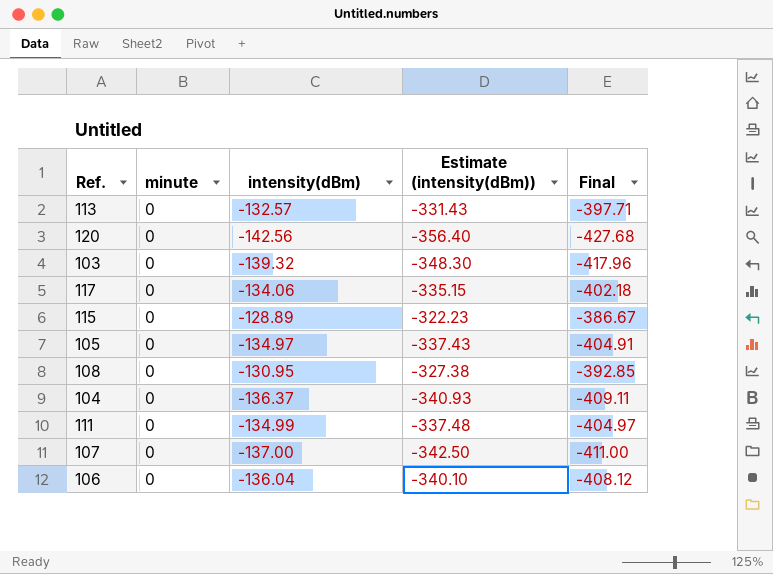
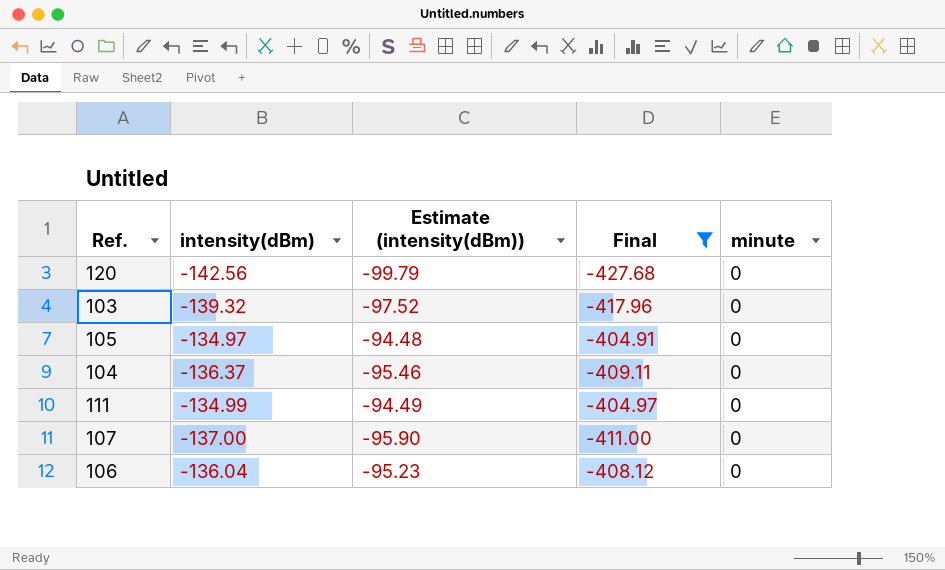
filter: none -> Final <= -404.91
column Estimate (intensity(dBm)) | formula: [intensity(dBm)] * 2.5 -> [intensity(dBm)] * 0.7
column minute | position: 2 -> 5

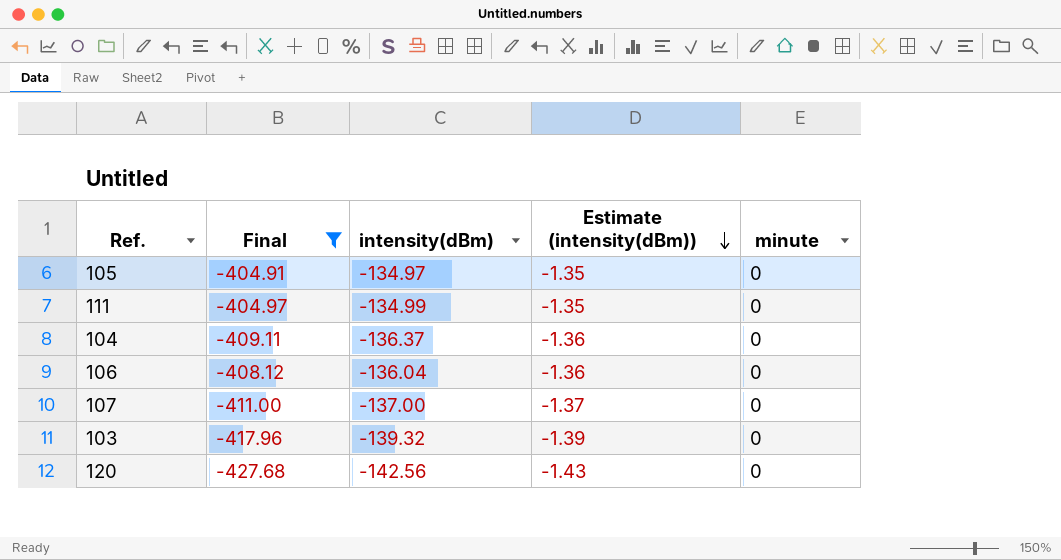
row order: none -> Estimate (intensity(dBm)) descending
column Final | position: 4 -> 2
column Estimate (intensity(dBm)) | formula: [intensity(dBm)] * 0.7 -> [intensity(dBm)] * 0.01

